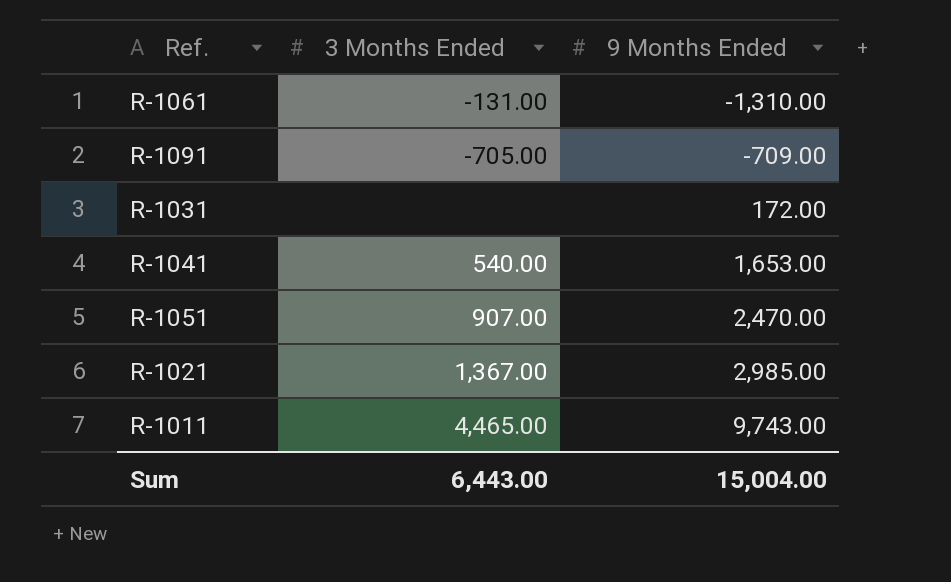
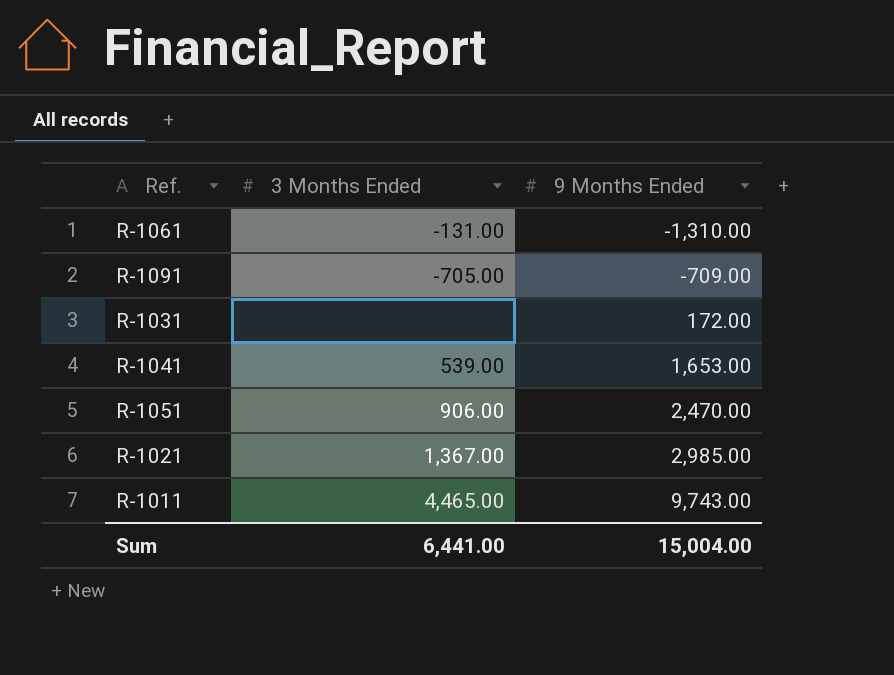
R-1041 | 3 Months Ended: 540.00 -> 539.00
R-1051 | 3 Months Ended: 907.00 -> 906.00
Sum | 3 Months Ended: 6,443.00 -> 6,441.00

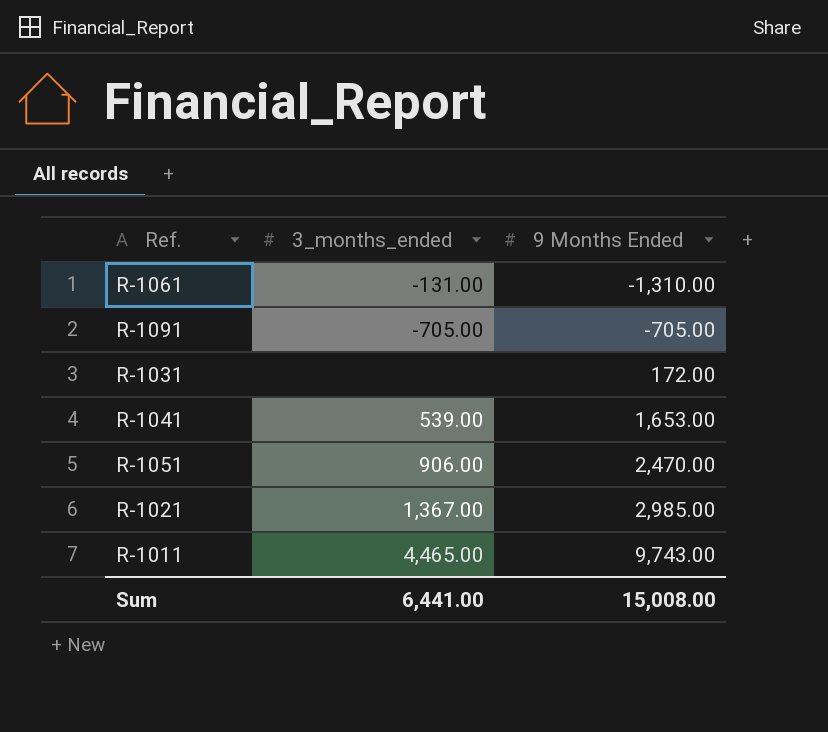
column name: 3 Months Ended -> 3_months_ended
R-1091 | 9 Months Ended: -709.00 -> -705.00
Sum | 9 Months Ended: 15,004.00 -> 15,008.00

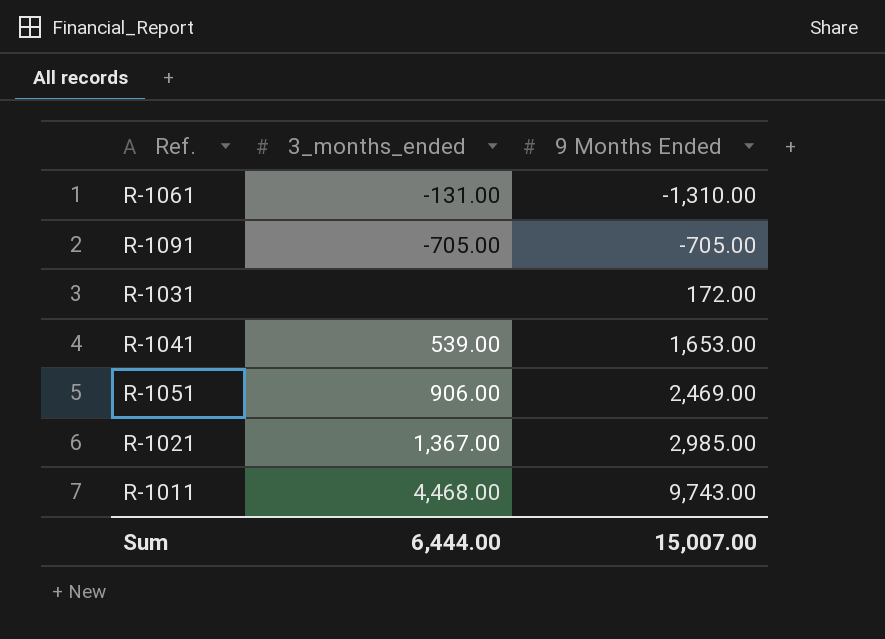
R-1051 | 9 Months Ended: 2,470.00 -> 2,469.00
R-1011 | 3_months_ended: 4,465.00 -> 4,468.00
Sum | 3_months_ended: 6,441.00 -> 6,444.00
Sum | 9 Months Ended: 15,008.00 -> 15,007.00

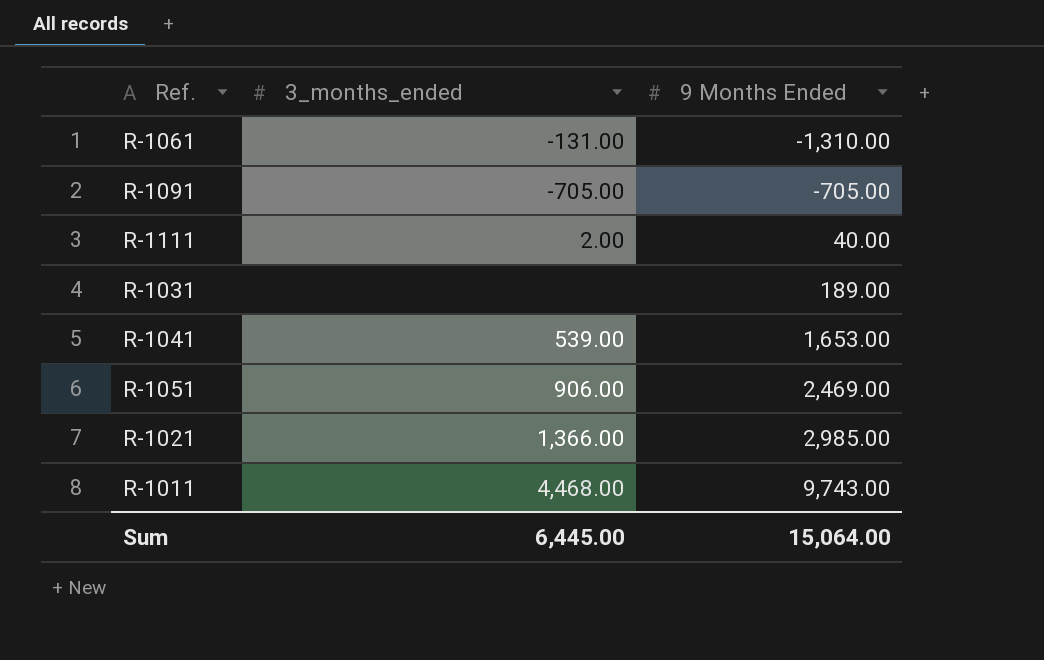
row R-1111: none -> 2.00 | 40.00
R-1031 | 9 Months Ended: 172.00 -> 189.00
R-1021 | 3_months_ended: 1,367.00 -> 1,366.00
Sum | 3_months_ended: 6,444.00 -> 6,445.00
Sum | 9 Months Ended: 15,007.00 -> 15,064.00

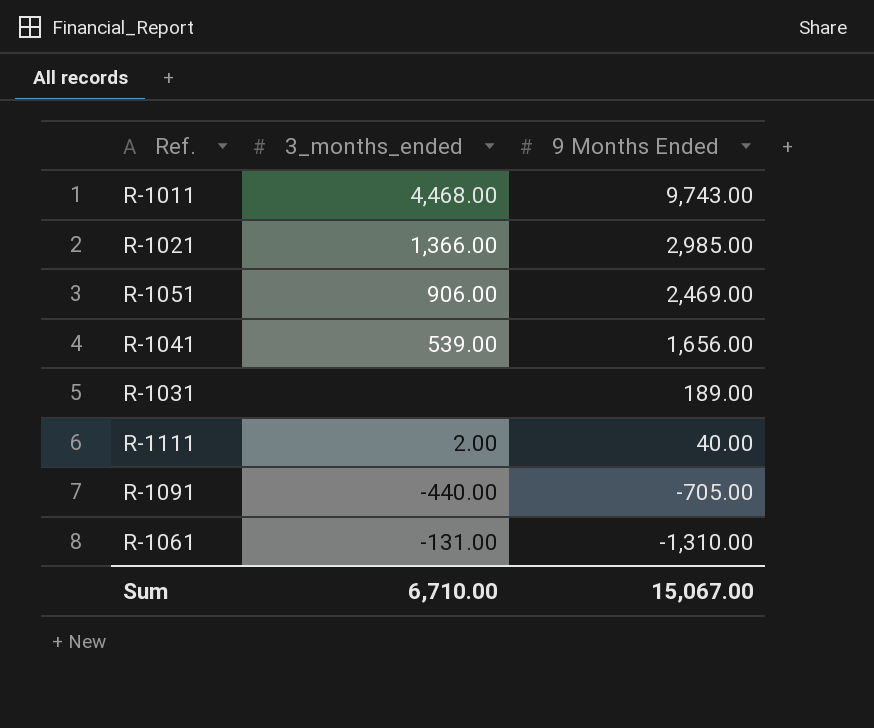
row order: 9 Months Ended ascending -> 9 Months Ended descending
R-1041 | 9 Months Ended: 1,653.00 -> 1,656.00
R-1091 | 3_months_ended: -705.00 -> -440.00
Sum | 3_months_ended: 6,445.00 -> 6,710.00
Sum | 9 Months Ended: 15,064.00 -> 15,067.00

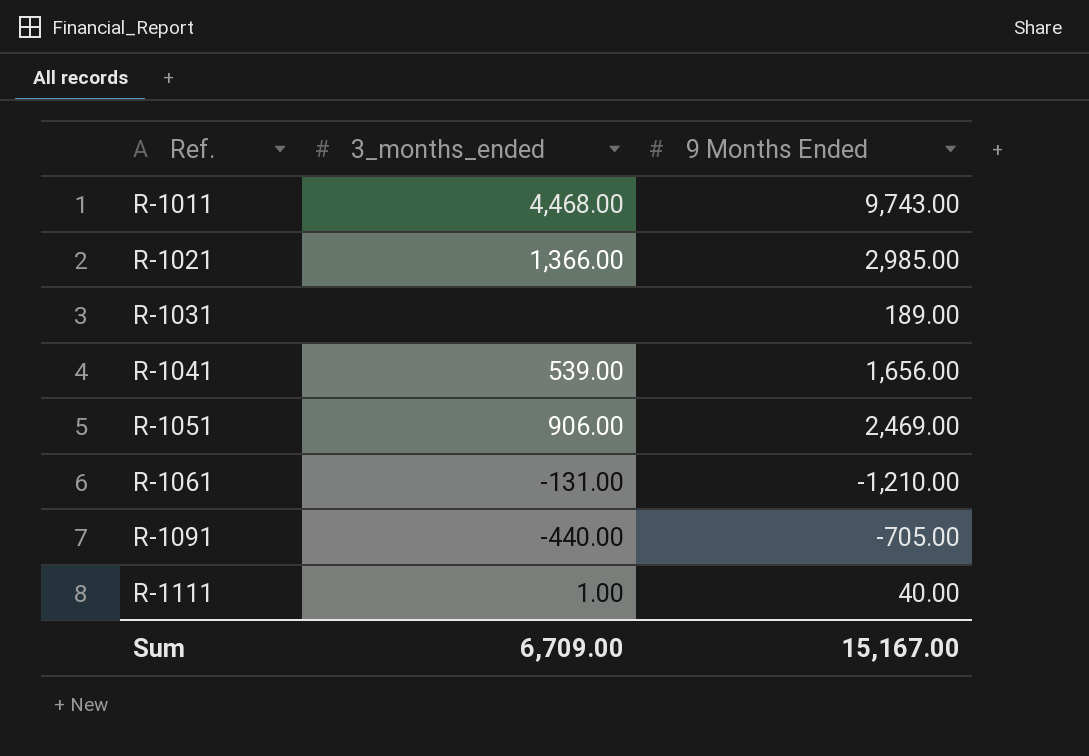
row order: 9 Months Ended descending -> Ref. ascending
R-1061 | 9 Months Ended: -1,310.00 -> -1,210.00
R-1111 | 3_months_ended: 2.00 -> 1.00
Sum | 3_months_ended: 6,710.00 -> 6,709.00
Sum | 9 Months Ended: 15,067.00 -> 15,167.00

